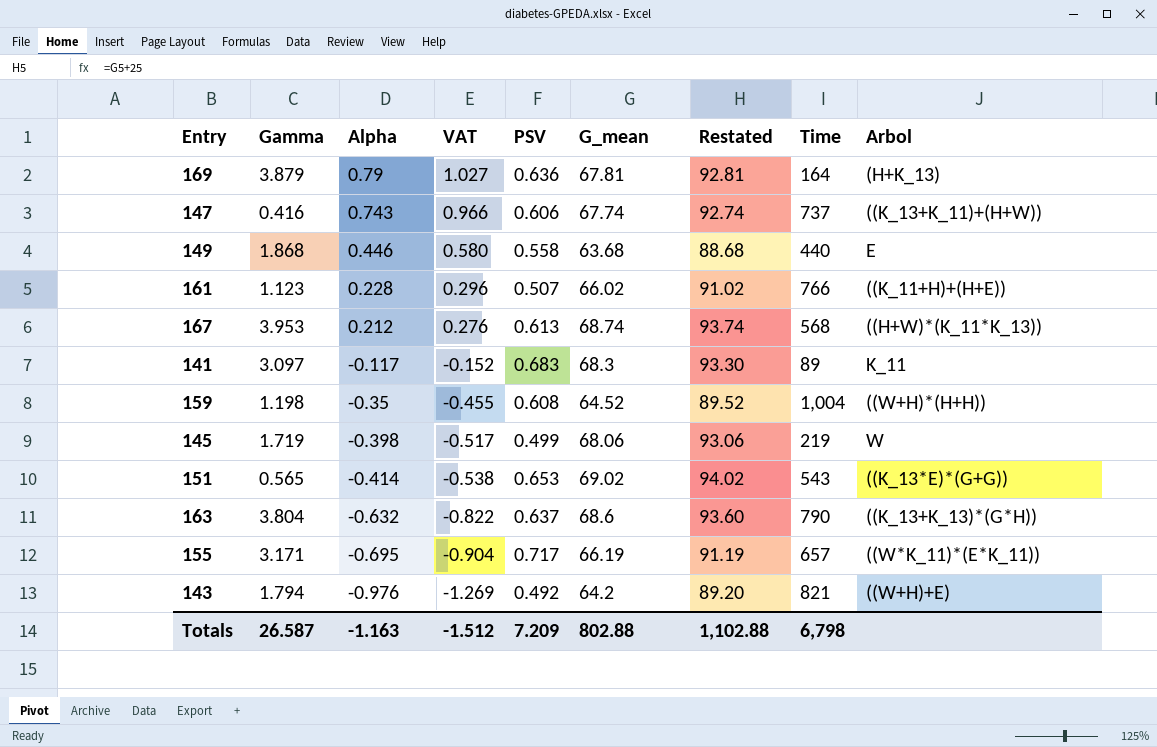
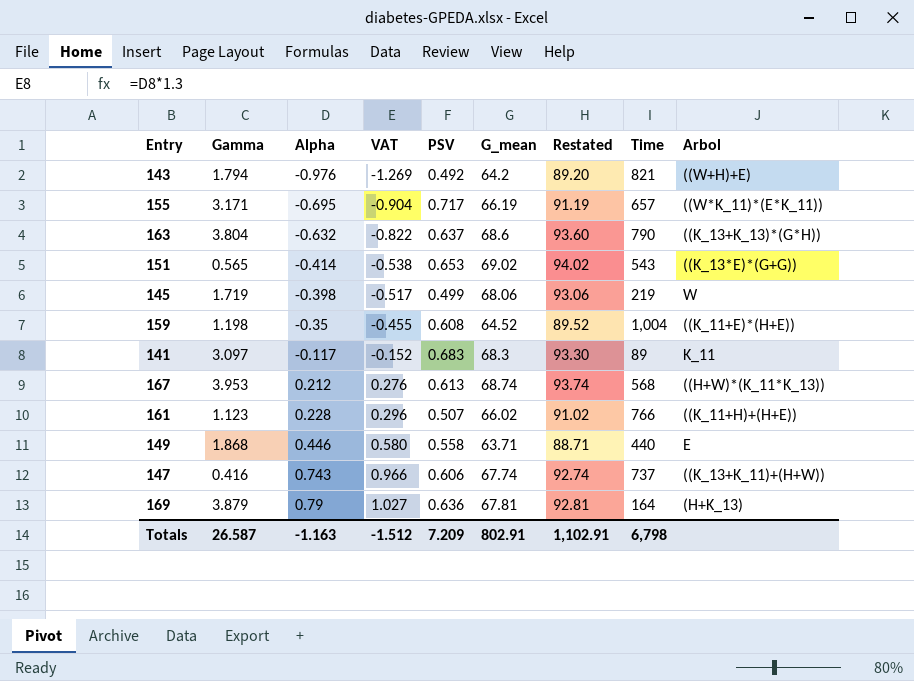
row order: Alpha descending -> Alpha ascending
159 | Arbol: ((W+H)*(H+H)) -> ((K_11+E)*(H+E))
149 | G_mean: 63.68 -> 63.71
149 | Restated: 88.68 -> 88.71
Totals | G_mean: 802.88 -> 802.91
Totals | Restated: 1,102.88 -> 1,102.91

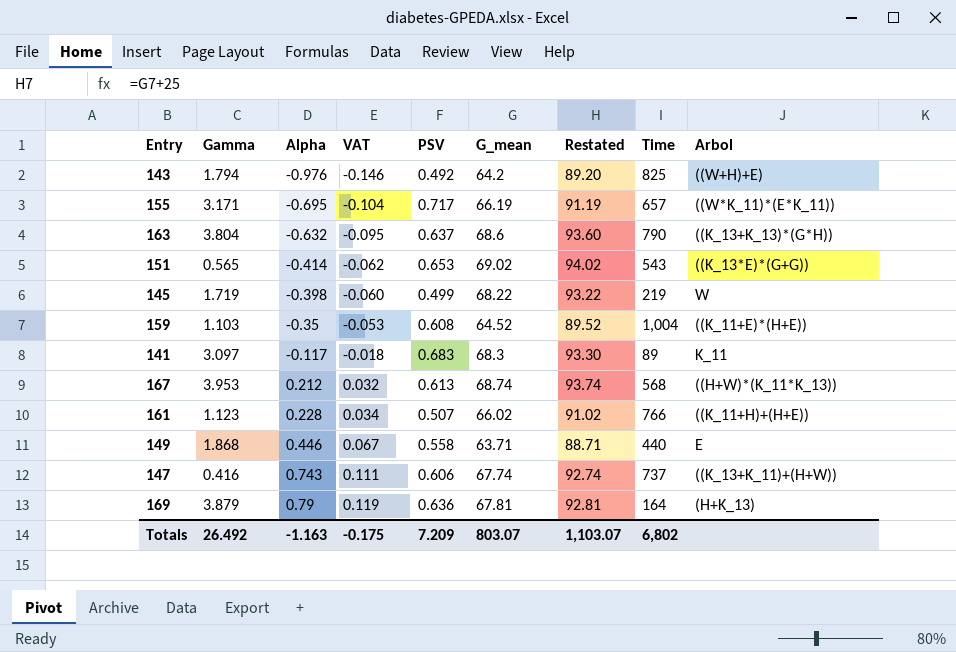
column VAT | formula: [Alpha] * 1.3 -> [Alpha] * 0.15
143 | Time: 821 -> 825
145 | G_mean: 68.06 -> 68.22
145 | Restated: 93.06 -> 93.22
159 | Gamma: 1.198 -> 1.103
Totals | Gamma: 26.587 -> 26.492
Totals | VAT: -1.512 -> -0.175
Totals | G_mean: 802.91 -> 803.07
Totals | Restated: 1,102.91 -> 1,103.07
Totals | Time: 6,798 -> 6,802

